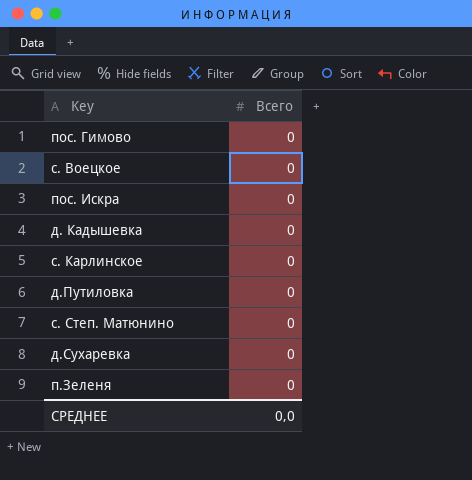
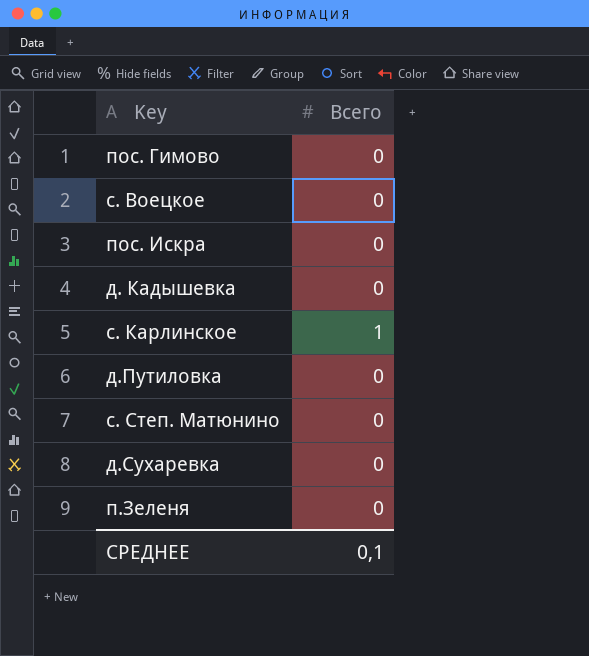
с. Карлинское | Всего: 0 -> 1
СРЕДНЕЕ | Всего: 0,0 -> 0,1

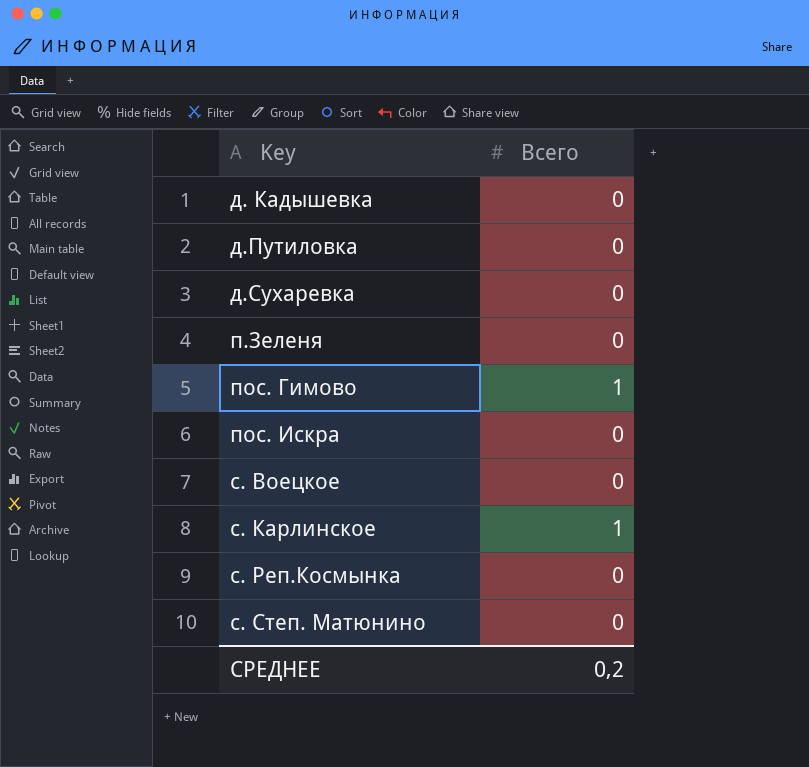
row order: none -> Key ascending
пос. Гимово | Всего: 0 -> 1
row с. Реп.Космынка: none -> 0
СРЕДНЕЕ | Всего: 0,1 -> 0,2

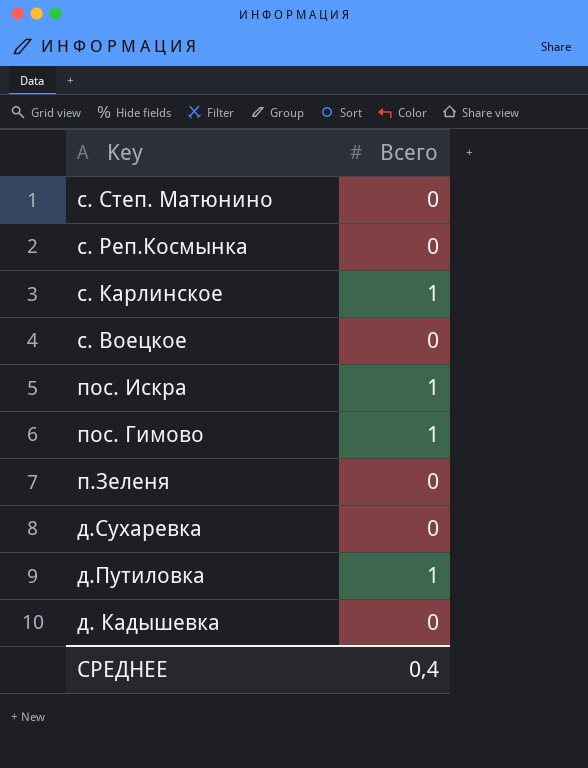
row order: Key ascending -> Key descending
пос. Искра | Всего: 0 -> 1
д.Путиловка | Всего: 0 -> 1
СРЕДНЕЕ | Всего: 0,2 -> 0,4

